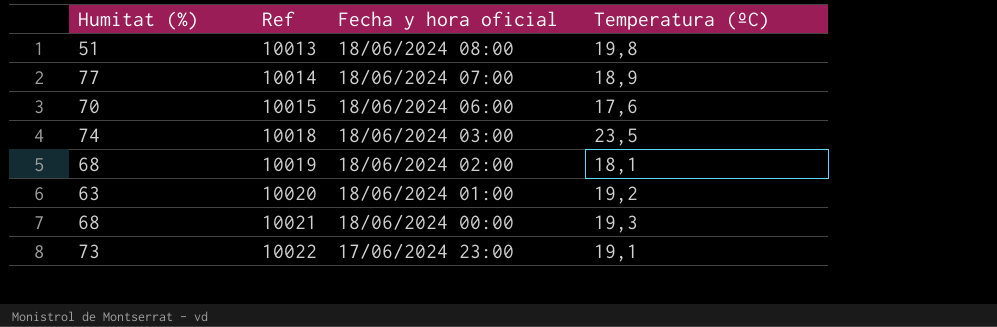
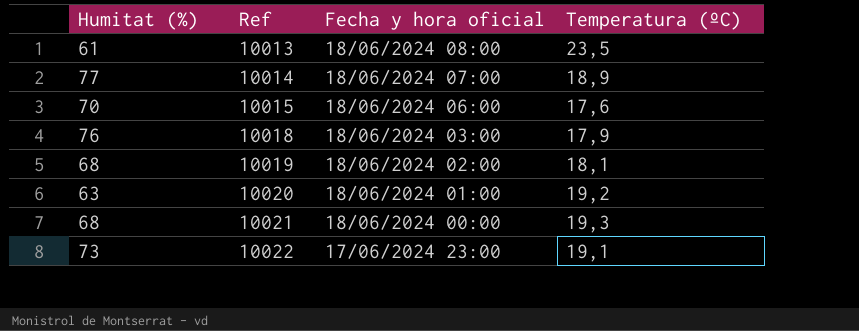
10013 | Humitat (%): 51 -> 61
10013 | Temperatura (ºC): 19,8 -> 23,5
10018 | Humitat (%): 74 -> 76
10018 | Temperatura (ºC): 23,5 -> 17,9

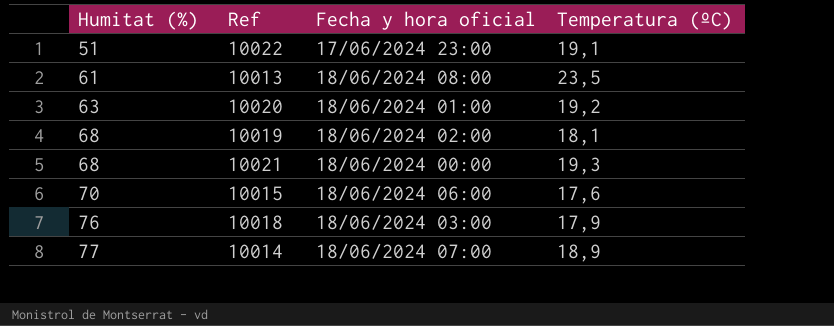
row order: Ref ascending -> Humitat (%) ascending
10022 | Humitat (%): 73 -> 51

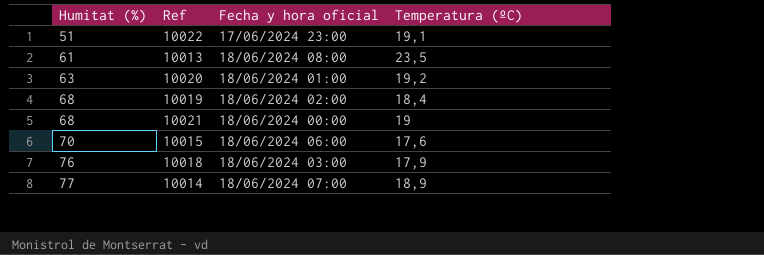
10019 | Temperatura (ºC): 18,1 -> 18,4
10021 | Temperatura (ºC): 19,3 -> 19

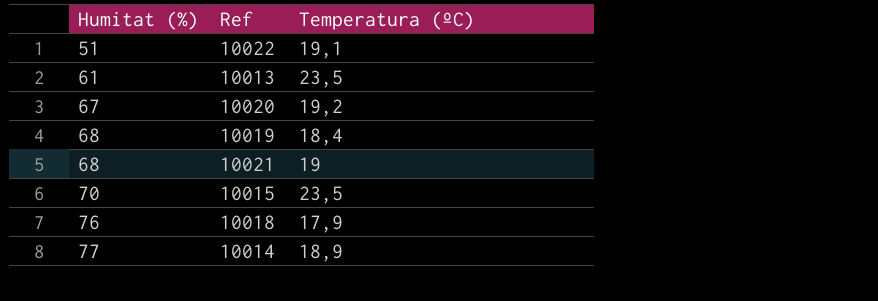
column Fecha y hora oficial | position: 3 -> none
10020 | Humitat (%): 63 -> 67
10015 | Temperatura (ºC): 17,6 -> 23,5

